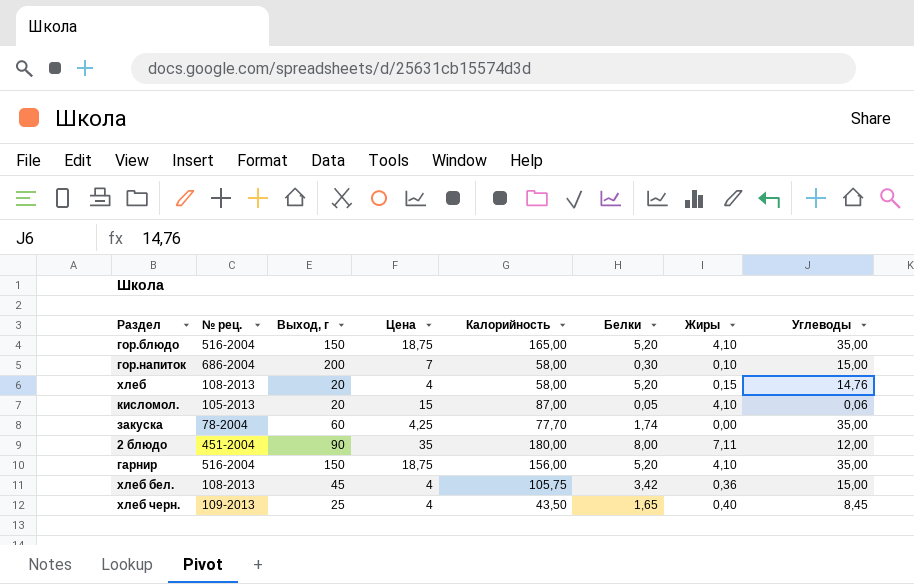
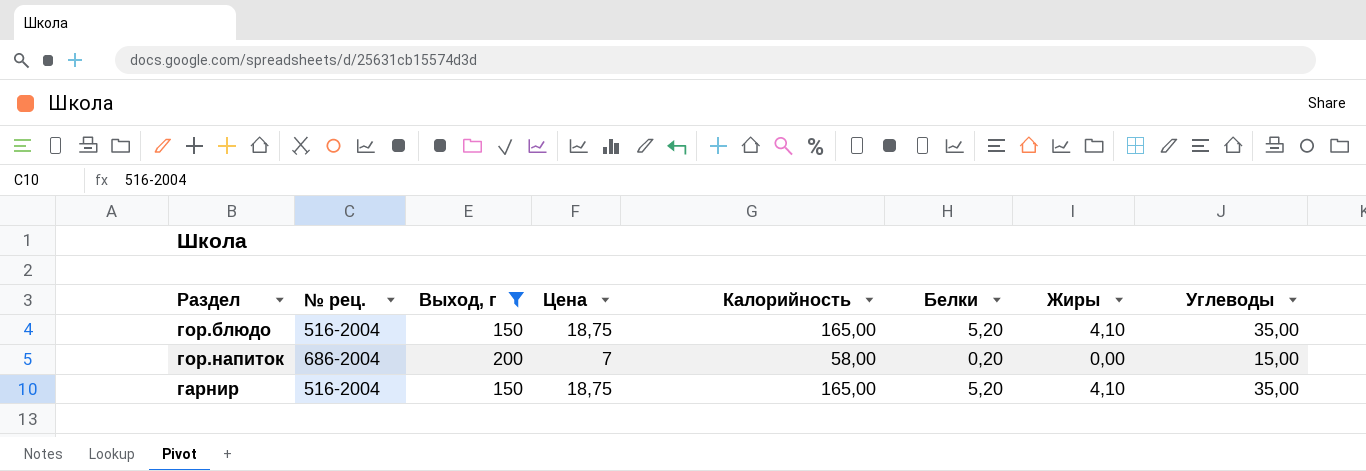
filter: none -> Выход, г >= 150
гор.напиток | Белки: 0,30 -> 0,20
гор.напиток | Жиры: 0,10 -> 0,00
гарнир | Калорийность: 156,00 -> 165,00

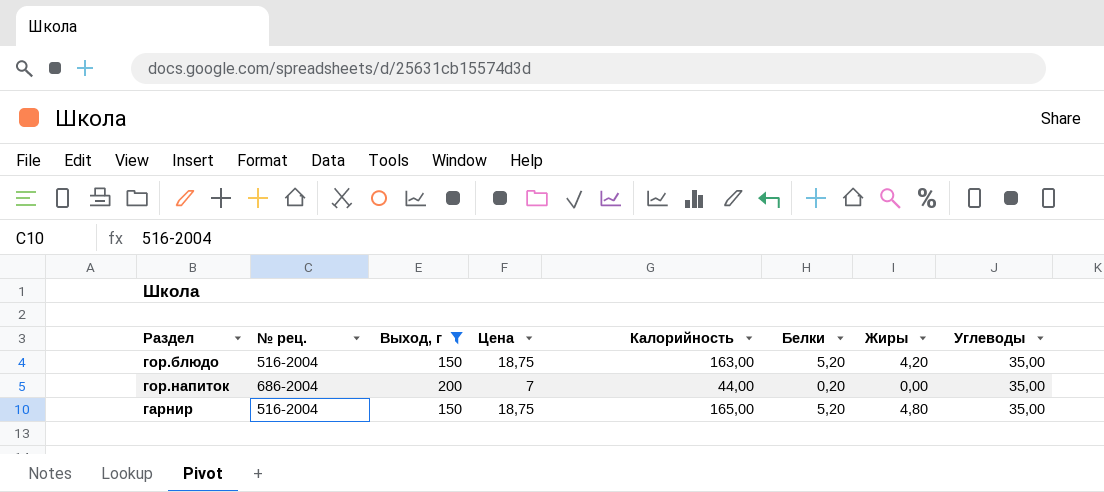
гор.блюдо | Калорийность: 165,00 -> 163,00
гор.блюдо | Жиры: 4,10 -> 4,20
гор.напиток | Калорийность: 58,00 -> 44,00
гор.напиток | Углеводы: 15,00 -> 35,00
гарнир | Жиры: 4,10 -> 4,80

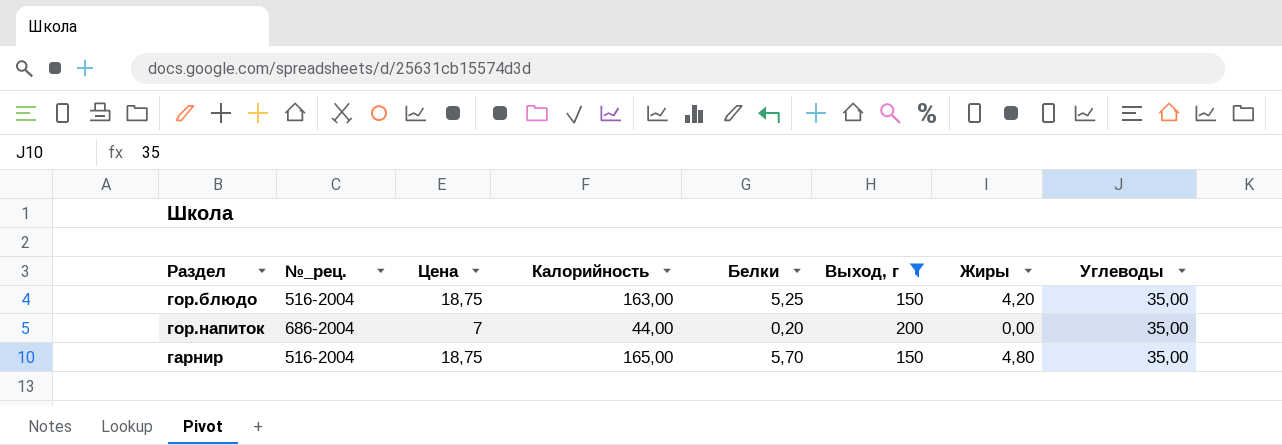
column name: № рец. -> №_рец.
column Выход, г | position: 3 -> 6
гор.блюдо | Белки: 5,20 -> 5,25
гарнир | Белки: 5,20 -> 5,70

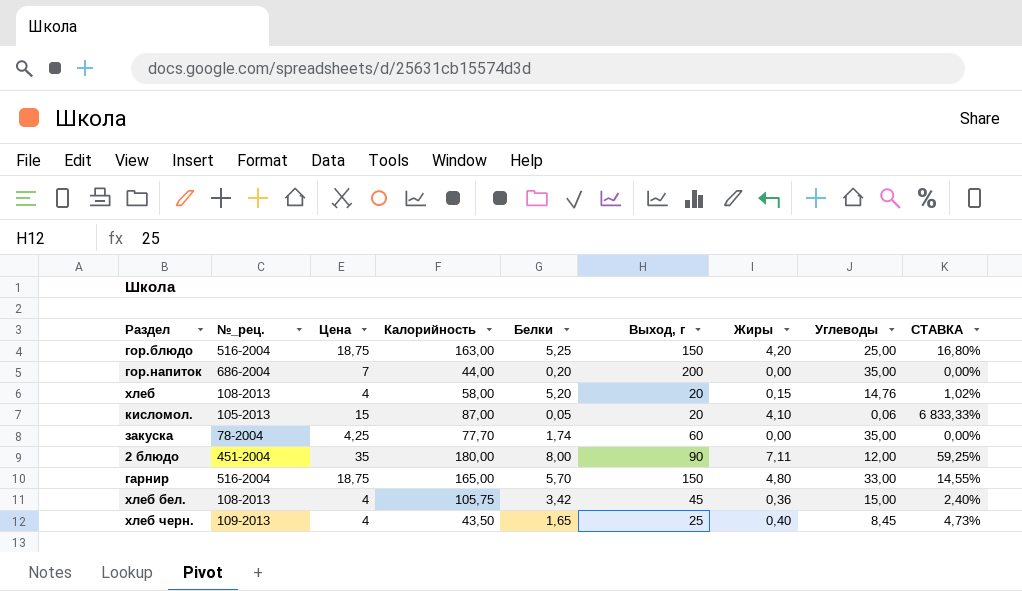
filter: Выход, г >= 150 -> none
column СТАВКА | formula: none -> [Жиры] / [Углеводы]
гор.блюдо | Углеводы: 35,00 -> 25,00
гарнир | Углеводы: 35,00 -> 33,00

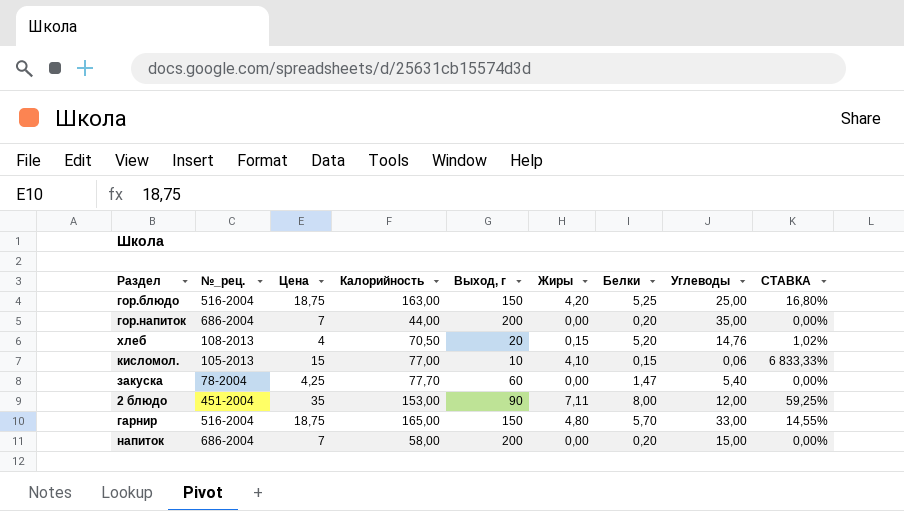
column Белки | position: 5 -> 7
row хлеб бел.: 108-2013 | 4 | 105,75 | 3,42 | 45 | 0,36 | 15,00 | 2,40% -> none
row хлеб черн.: 109-2013 | 4 | 43,50 | 1,65 | 25 | 0,40 | 8,45 | 4,73% -> none
хлеб | Калорийность: 58,00 -> 70,50
кисломол. | Калорийность: 87,00 -> 77,00
кисломол. | Выход, г: 20 -> 10
кисломол. | Белки: 0,05 -> 0,15
закуска | Белки: 1,74 -> 1,47
закуска | Углеводы: 35,00 -> 5,40
2 блюдо | Калорийность: 180,00 -> 153,00
row напиток: none -> 686-2004 | 7 | 58,00 | 200 | 0,00 | 0,20 | 15,00 | 0,00%

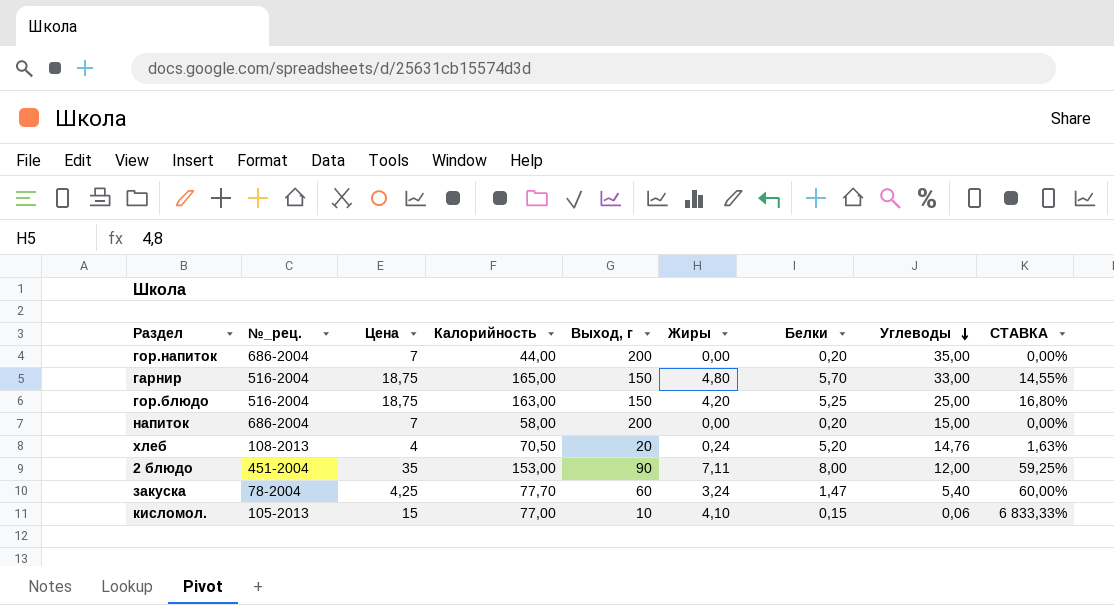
row order: none -> Углеводы descending
хлеб | Жиры: 0,15 -> 0,24
хлеб | СТАВКА: 1,02% -> 1,63%
закуска | Жиры: 0,00 -> 3,24
закуска | СТАВКА: 0,00% -> 60,00%

